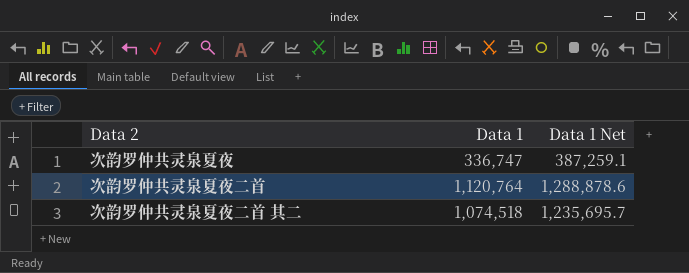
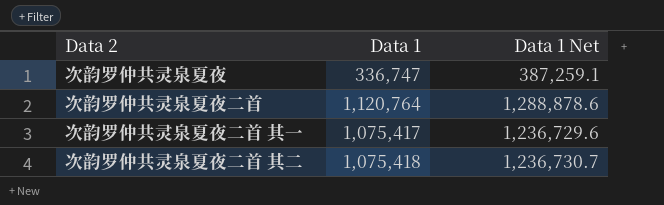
row 次韵罗仲共灵泉夏夜二首 其一: none -> 1,075,417 | 1,236,729.6
次韵罗仲共灵泉夏夜二首 其二 | Data 1: 1,074,518 -> 1,075,418
次韵罗仲共灵泉夏夜二首 其二 | Data 1 Net: 1,235,695.7 -> 1,236,730.7

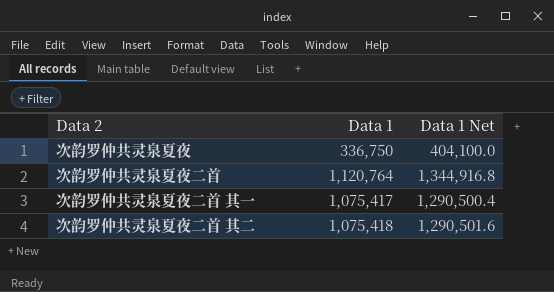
column Data 1 Net | formula: [Data 1] * 1.15 -> [Data 1] * 1.2
次韵罗仲共灵泉夏夜 | Data 1: 336,747 -> 336,750

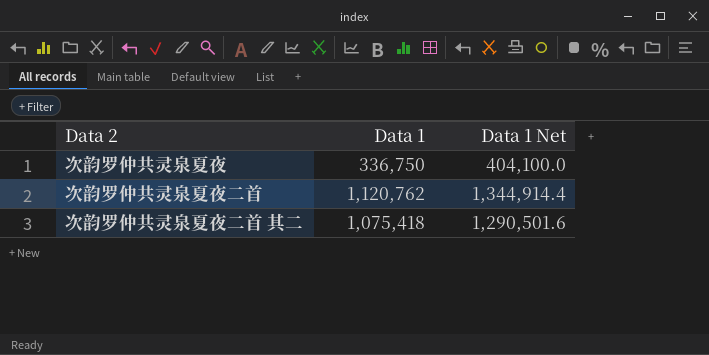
row 次韵罗仲共灵泉夏夜二首 其一: 1,075,417 | 1,290,500.4 -> none
次韵罗仲共灵泉夏夜二首 | Data 1: 1,120,764 -> 1,120,762
次韵罗仲共灵泉夏夜二首 | Data 1 Net: 1,344,916.8 -> 1,344,914.4

